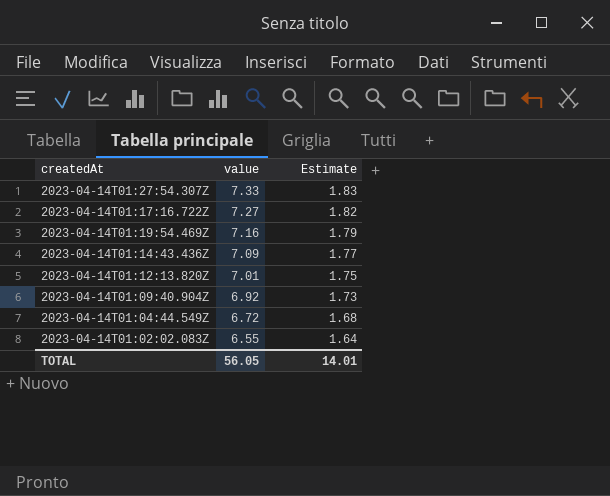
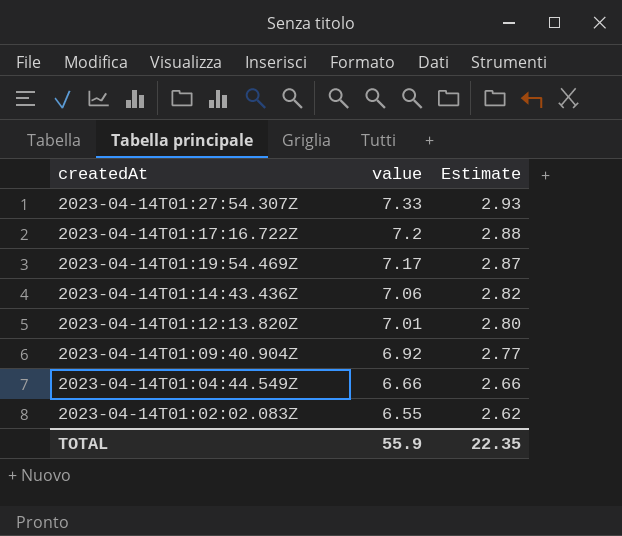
column Estimate | formula: [value] * 0.25 -> [value] * 0.4
2023-04-14T01:17:16.722Z | value: 7.27 -> 7.2
2023-04-14T01:19:54.469Z | value: 7.16 -> 7.17
2023-04-14T01:14:43.436Z | value: 7.09 -> 7.06
2023-04-14T01:04:44.549Z | value: 6.72 -> 6.66
TOTAL | value: 56.05 -> 55.9
TOTAL | Estimate: 14.01 -> 22.35

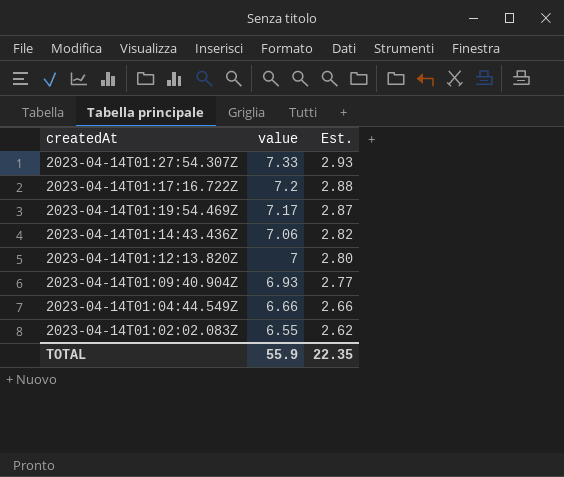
column name: Estimate -> Est.
2023-04-14T01:12:13.820Z | value: 7.01 -> 7
2023-04-14T01:09:40.904Z | value: 6.92 -> 6.93

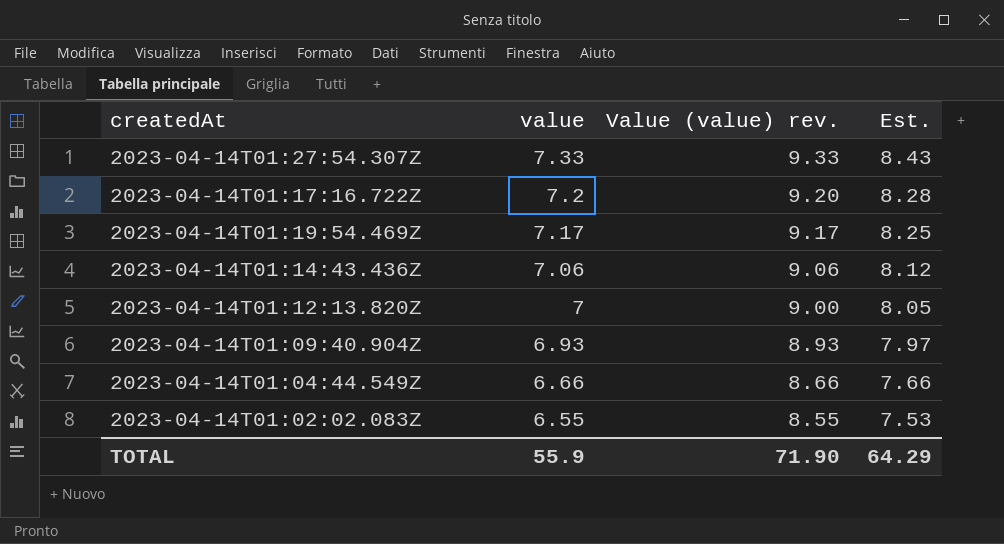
column Value (value) rev. | formula: none -> [value] + 2
column Est. | formula: [value] * 0.4 -> [value] * 1.15
TOTAL | Est.: 22.35 -> 64.29

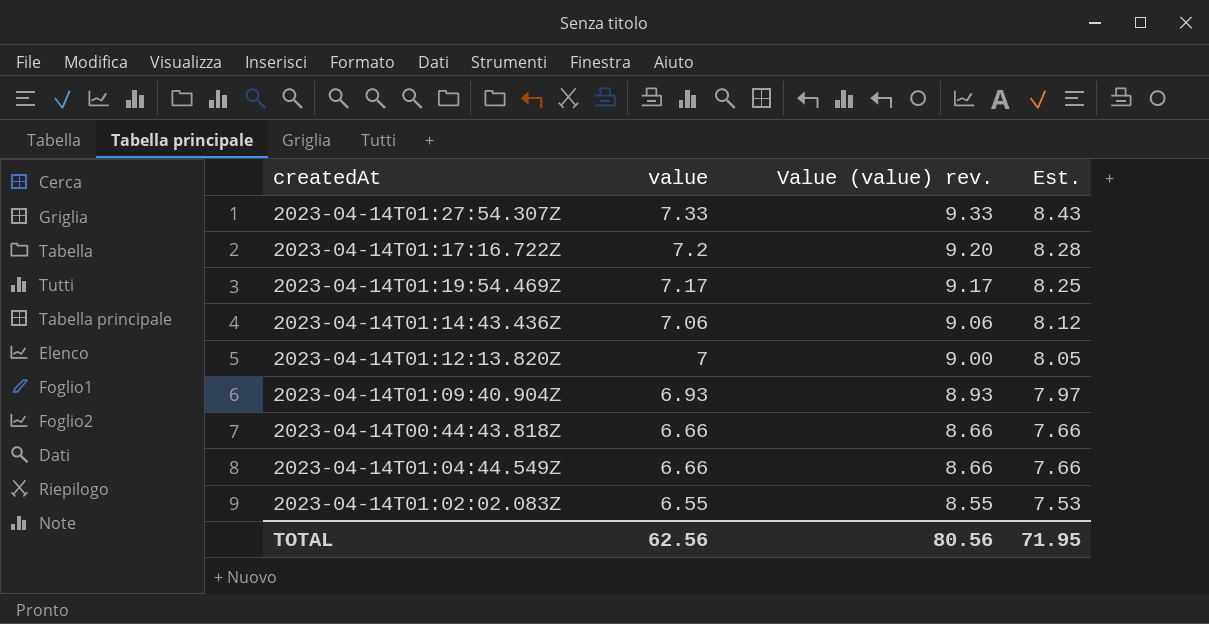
row 2023-04-14T00:44:43.818Z: none -> 6.66 | 8.66 | 7.66
TOTAL | value: 55.9 -> 62.56
TOTAL | Value (value) rev.: 71.90 -> 80.56
TOTAL | Est.: 64.29 -> 71.95

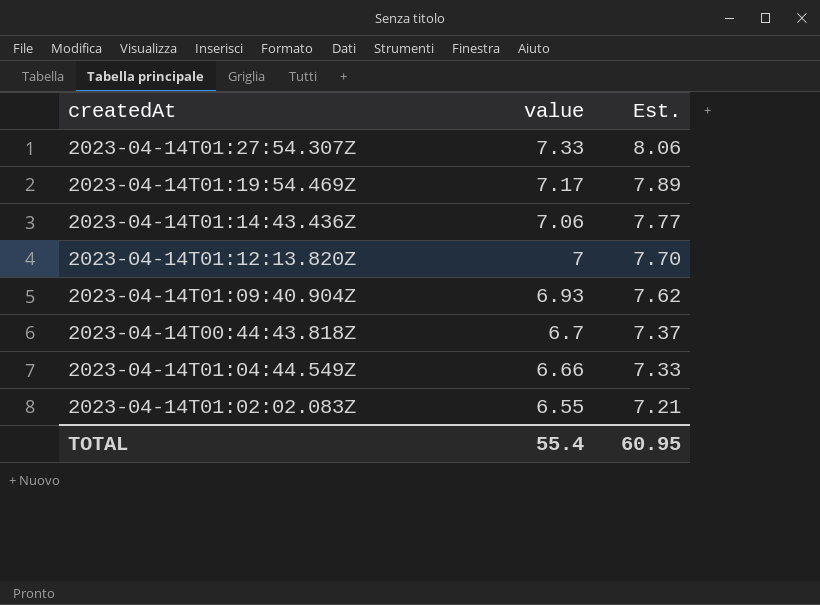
column Value (value) rev. | formula: [value] + 2 -> none
column Est. | formula: [value] * 1.15 -> [value] * 1.1
row 2023-04-14T01:17:16.722Z: 7.2 | 9.20 | 8.28 -> none
2023-04-14T00:44:43.818Z | value: 6.66 -> 6.7
TOTAL | value: 62.56 -> 55.4
TOTAL | Est.: 71.95 -> 60.95

